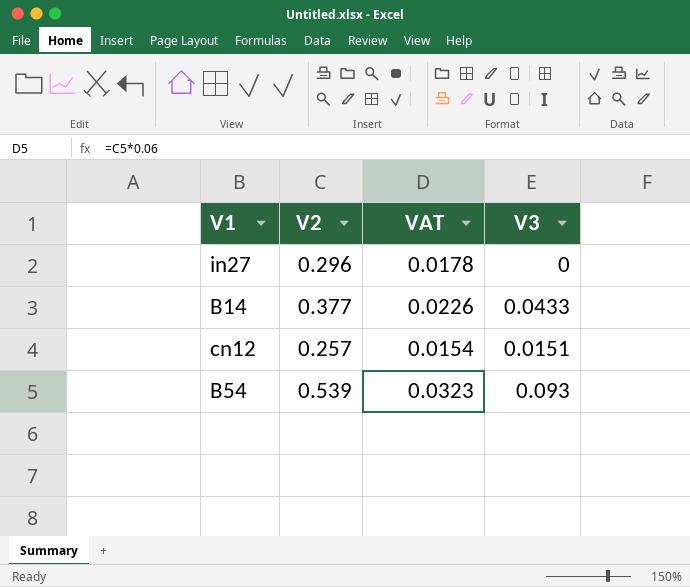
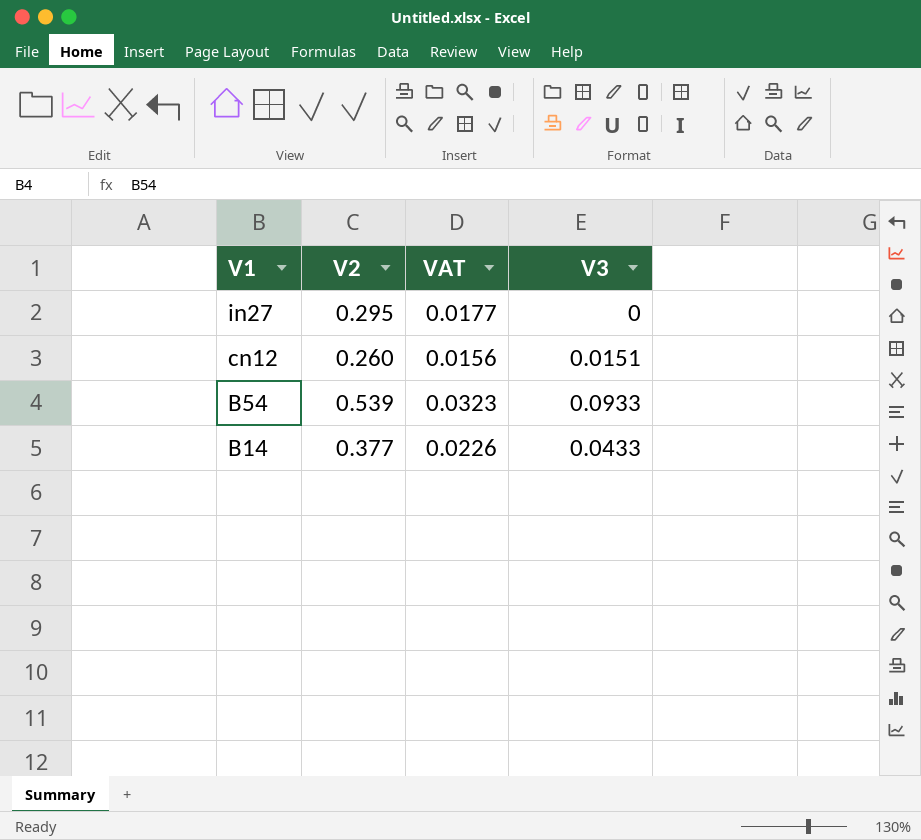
row order: none -> V1 descending
in27 | V2: 0.296 -> 0.295
in27 | VAT: 0.0178 -> 0.0177
cn12 | V2: 0.257 -> 0.260
cn12 | VAT: 0.0154 -> 0.0156
B54 | V3: 0.093 -> 0.0933

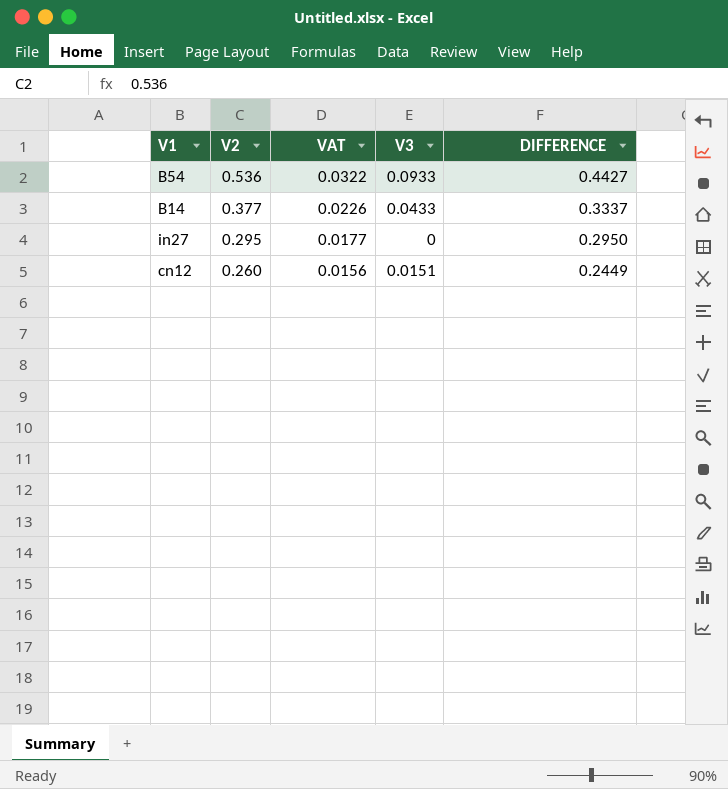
row order: V1 descending -> V2 descending
column DIFFERENCE | formula: none -> [V2] - [V3]
B54 | V2: 0.539 -> 0.536
B54 | VAT: 0.0323 -> 0.0322

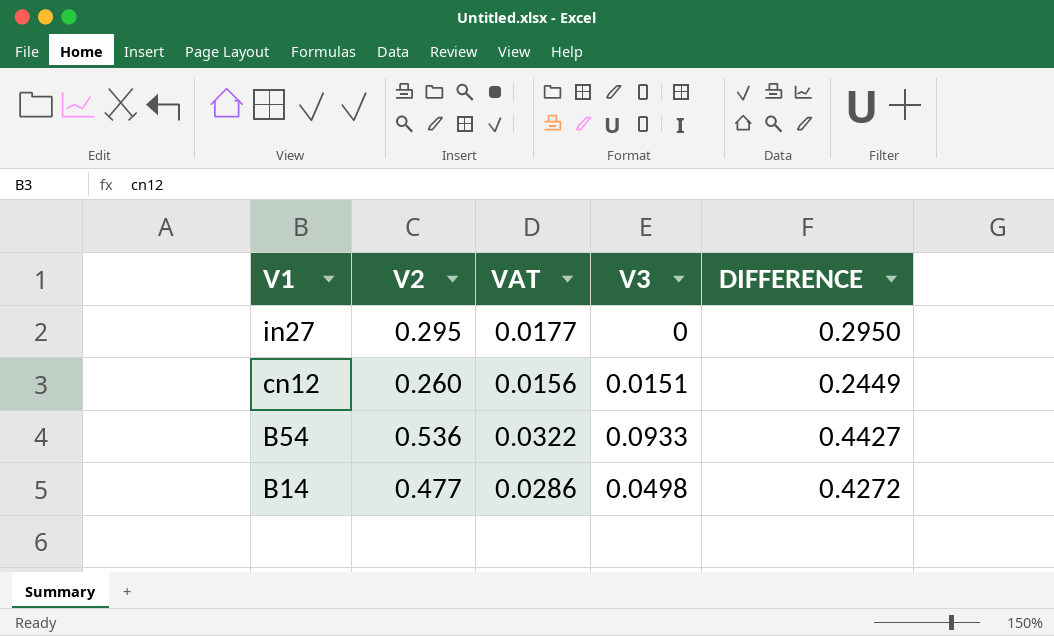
row order: V2 descending -> V1 descending
B14 | V2: 0.377 -> 0.477
B14 | VAT: 0.0226 -> 0.0286
B14 | V3: 0.0433 -> 0.0498
B14 | DIFFERENCE: 0.3337 -> 0.4272

